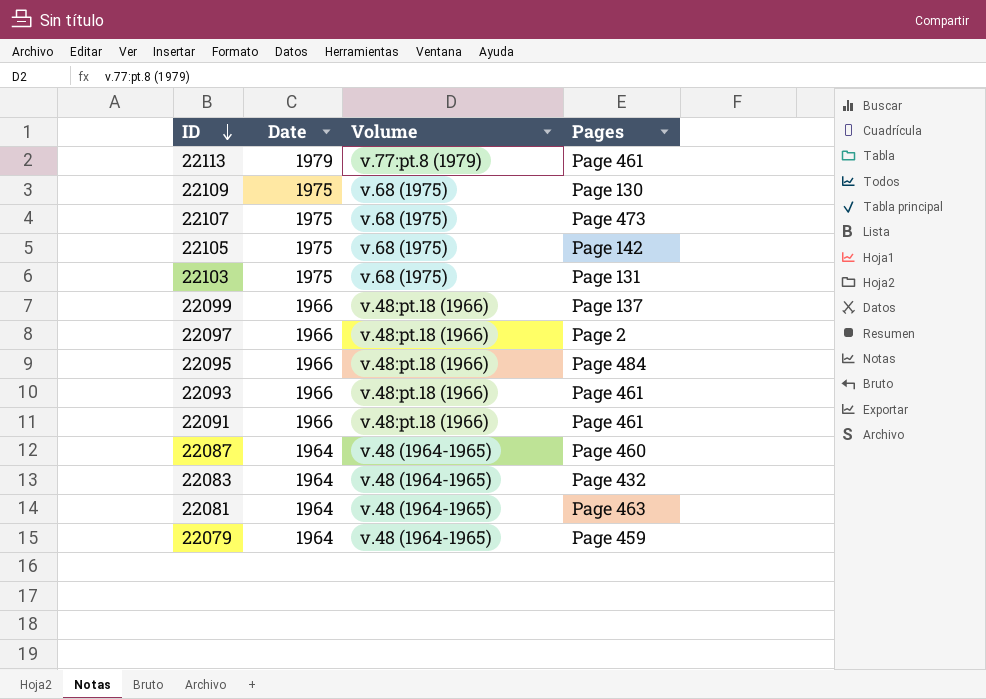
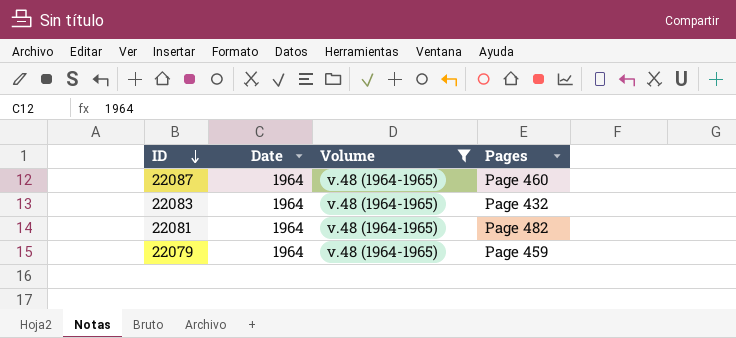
filter: none -> Volume = v.48 (1964-1965)
22081 | Pages: Page 463 -> Page 482

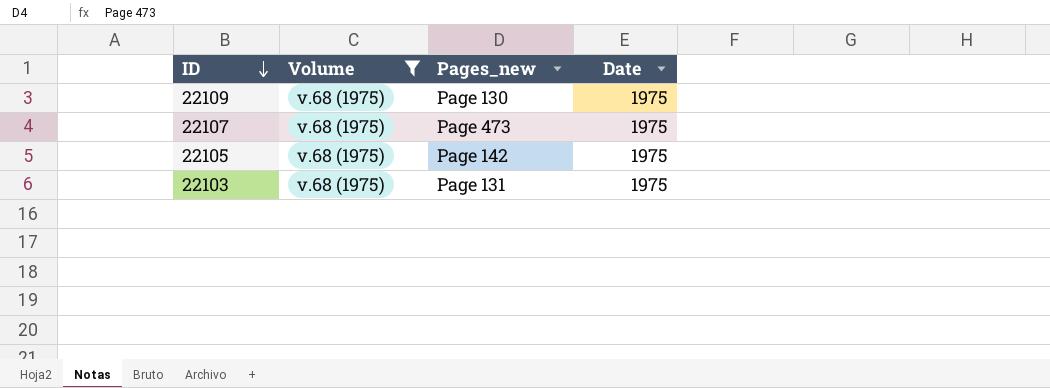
filter: Volume = v.48 (1964-1965) -> Volume = v.68 (1975)
column name: Pages -> Pages_new
column Date | position: 2 -> 4

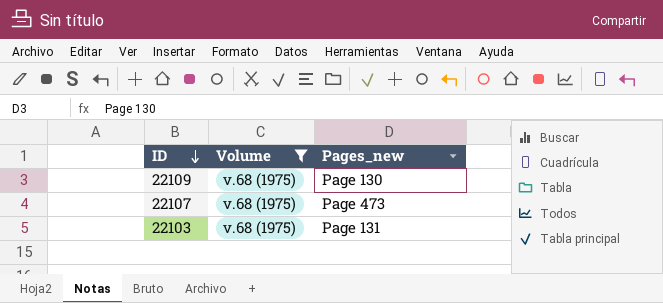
column Date | position: 4 -> none
row 22105: v.68 (1975) | Page 142 | 1975 -> none

